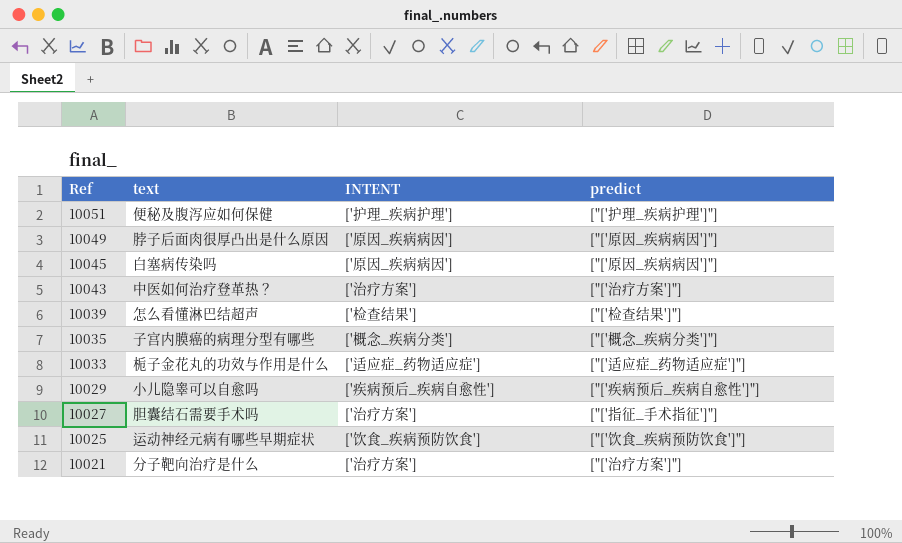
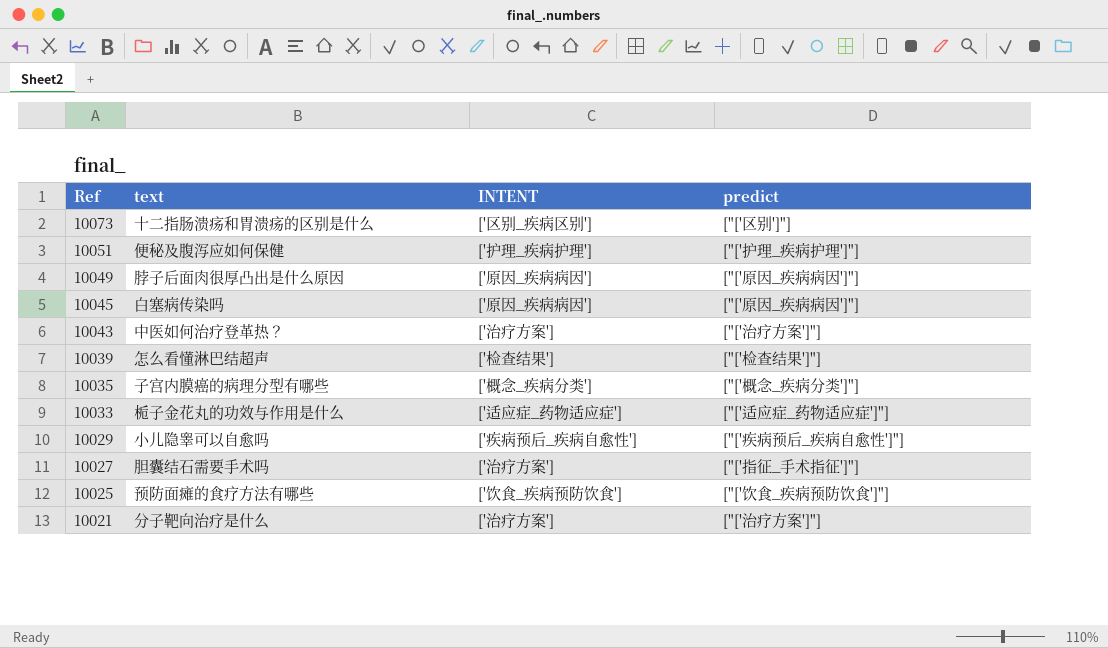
row 10073: none -> 十二指肠溃疡和胃溃疡的区别是什么 | ['区别_疾病区别'] | ["['区别']"]
10025 | text: 运动神经元病有哪些早期症状 -> 预防面瘫的食疗方法有哪些

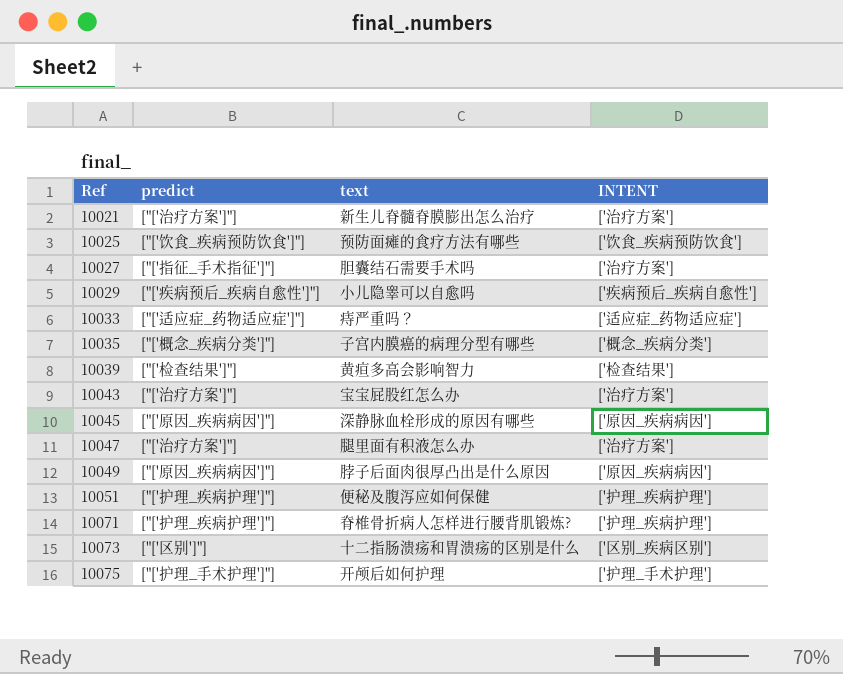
row order: Ref descending -> Ref ascending
column predict | position: 4 -> 2
10021 | text: 分子靶向治疗是什么 -> 新生儿脊髓脊膜膨出怎么治疗
10033 | text: 栀子金花丸的功效与作用是什么 -> 痔严重吗？
10039 | text: 怎么看懂淋巴结超声 -> 黄疸多高会影响智力
10043 | text: 中医如何治疗登革热？ -> 宝宝屁股红怎么办
10045 | text: 白塞病传染吗 -> 深静脉血栓形成的原因有哪些
row 10047: none -> ["['治疗方案']"] | 腿里面有积液怎么办 | ['治疗方案']
row 10071: none -> ["['护理_疾病护理']"] | 脊椎骨折病人怎样进行腰背肌锻炼? | ['护理_疾病护理']
row 10075: none -> ["['护理_手术护理']"] | 开颅后如何护理 | ['护理_手术护理']

